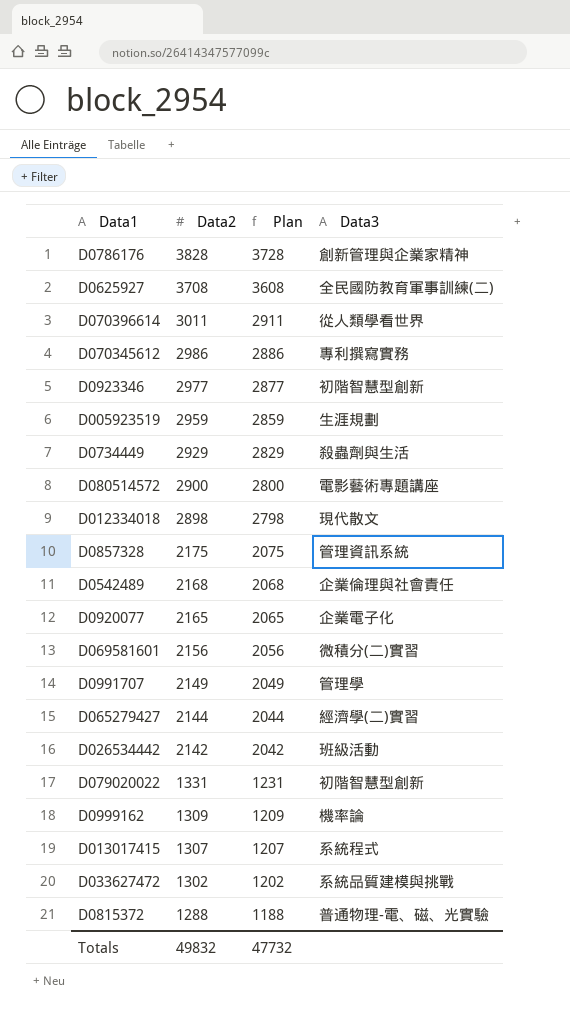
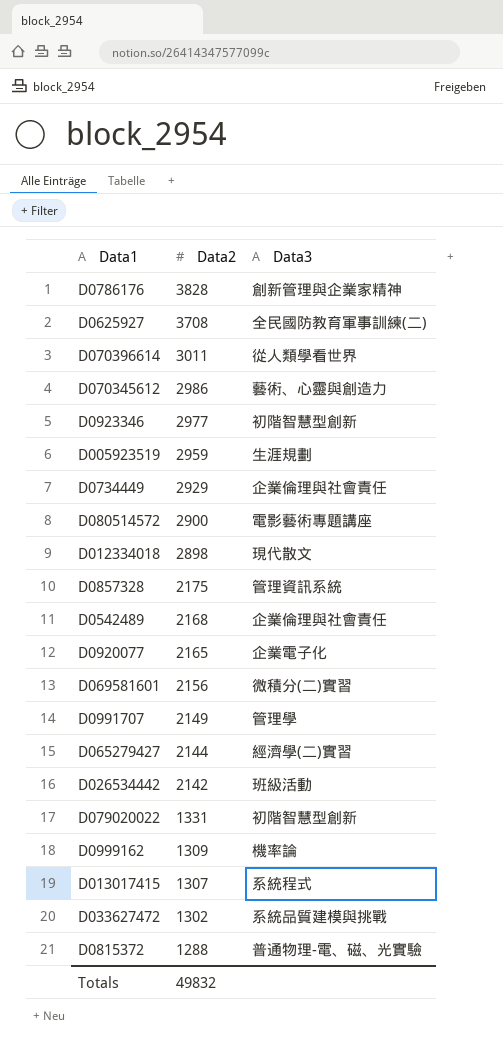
column Plan | formula: [Data2] - 100 -> none
D070345612 | Data3: 專利撰寫實務 -> 藝術、心靈與創造力
D0734449 | Data3: 殺蟲劑與生活 -> 企業倫理與社會責任

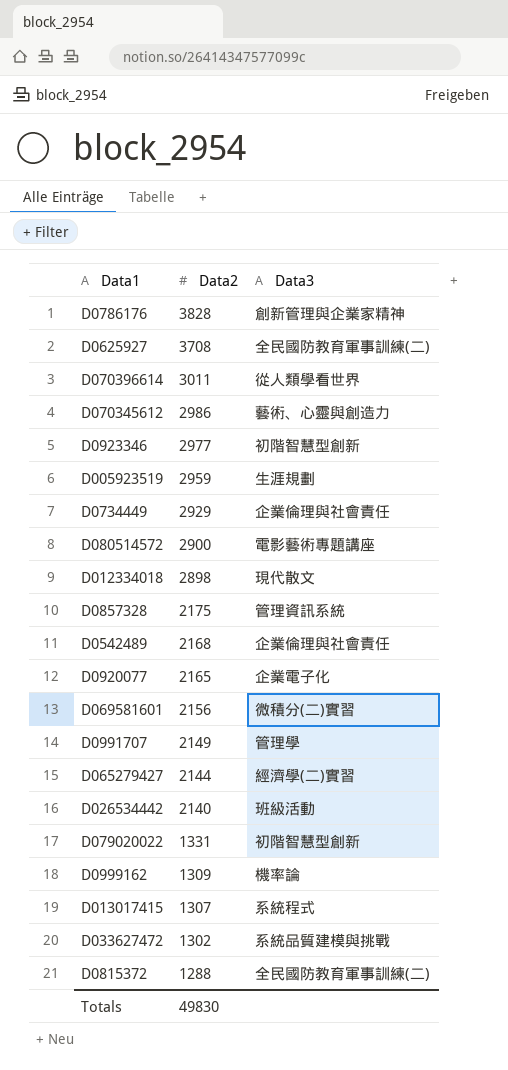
D026534442 | Data2: 2142 -> 2140
D0815372 | Data3: 普通物理-電、磁、光實驗 -> 全民國防教育軍事訓練(二)
Totals | Data2: 49832 -> 49830

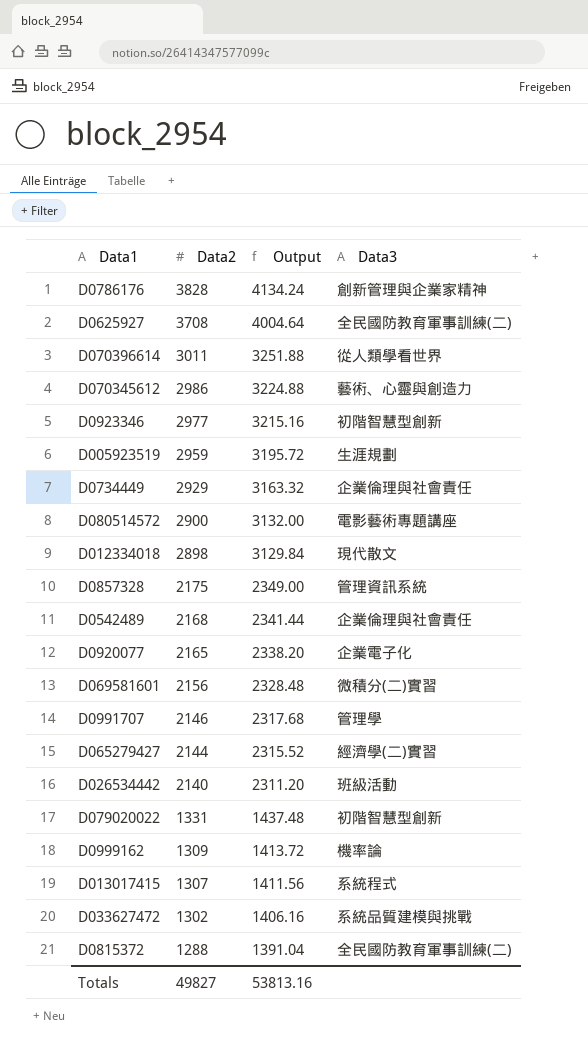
column Output | formula: none -> [Data2] * 1.08
D0991707 | Data2: 2149 -> 2146
Totals | Data2: 49830 -> 49827

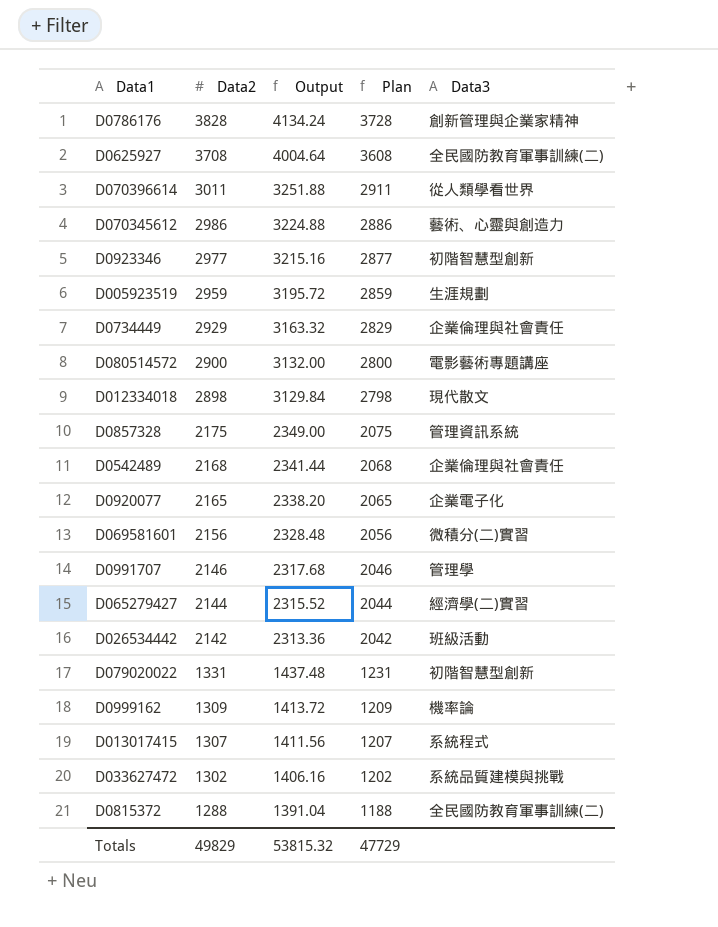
column Plan | formula: none -> [Data2] - 100
D026534442 | Data2: 2140 -> 2142
D026534442 | Output: 2311.20 -> 2313.36
Totals | Data2: 49827 -> 49829
Totals | Output: 53813.16 -> 53815.32

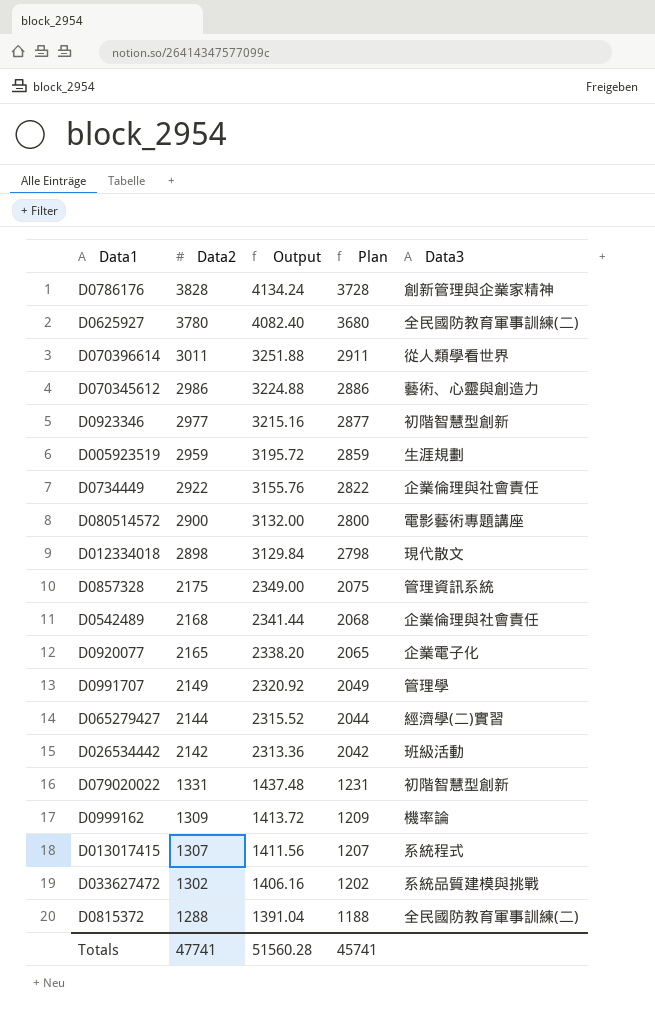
row D069581601: 2156 | 2328.48 | 2056 | 微積分(二)實習 -> none
D0625927 | Data2: 3708 -> 3780
D0625927 | Output: 4004.64 -> 4082.40
D0625927 | Plan: 3608 -> 3680
D0734449 | Data2: 2929 -> 2922
D0734449 | Output: 3163.32 -> 3155.76
D0734449 | Plan: 2829 -> 2822
D0991707 | Data2: 2146 -> 2149
D0991707 | Output: 2317.68 -> 2320.92
D0991707 | Plan: 2046 -> 2049
Totals | Data2: 49829 -> 47741
Totals | Output: 53815.32 -> 51560.28
Totals | Plan: 47729 -> 45741

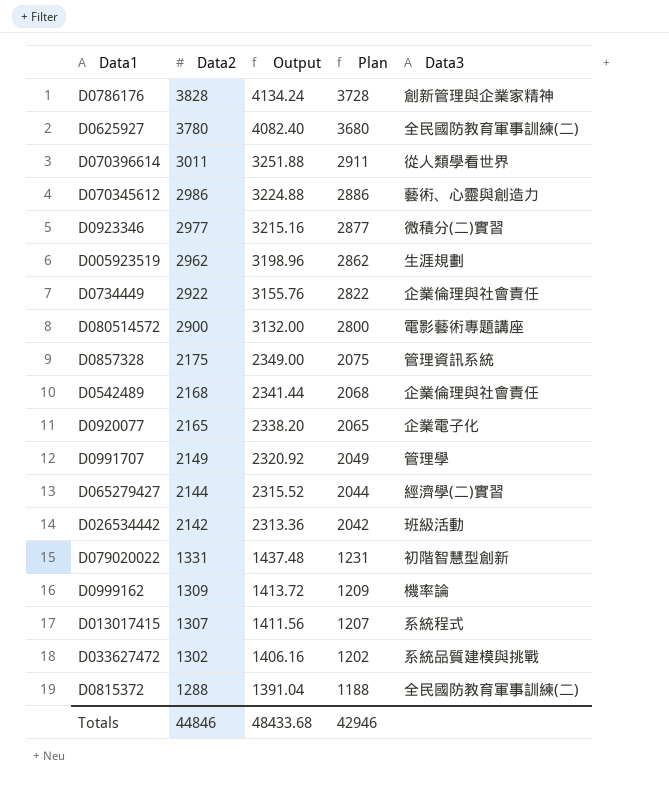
row D012334018: 2898 | 3129.84 | 2798 | 現代散文 -> none
D0923346 | Data3: 初階智慧型創新 -> 微積分(二)實習
D005923519 | Data2: 2959 -> 2962
D005923519 | Output: 3195.72 -> 3198.96
D005923519 | Plan: 2859 -> 2862
Totals | Data2: 47741 -> 44846
Totals | Output: 51560.28 -> 48433.68
Totals | Plan: 45741 -> 42946

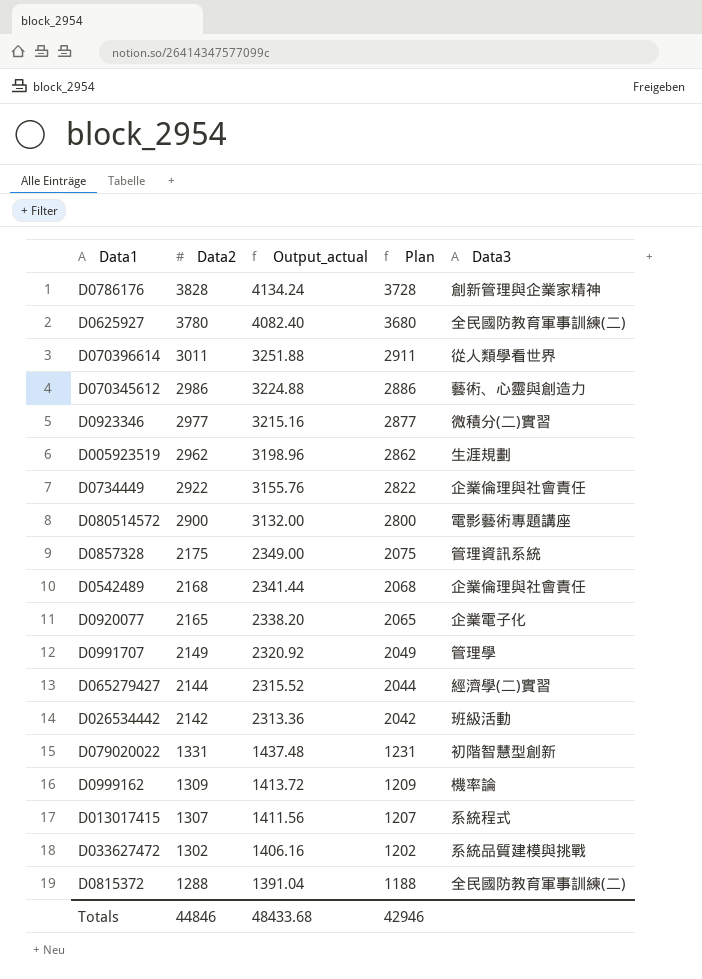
column name: Output -> Output_actual

